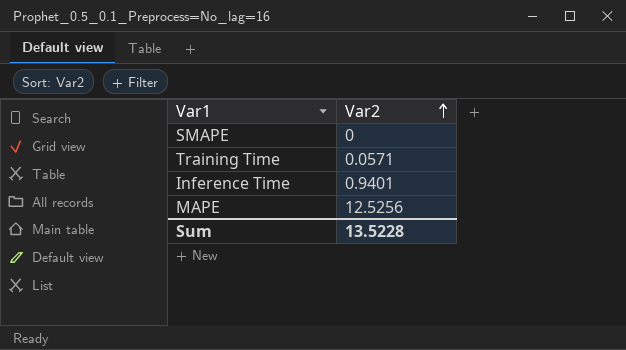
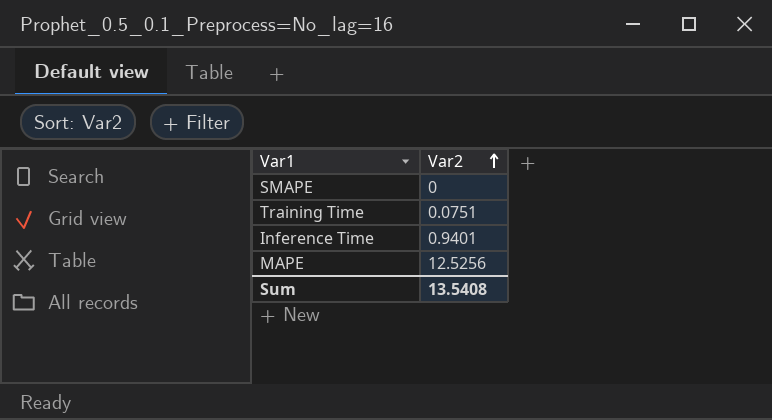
Training Time | Var2: 0.0571 -> 0.0751
Sum | Var2: 13.5228 -> 13.5408

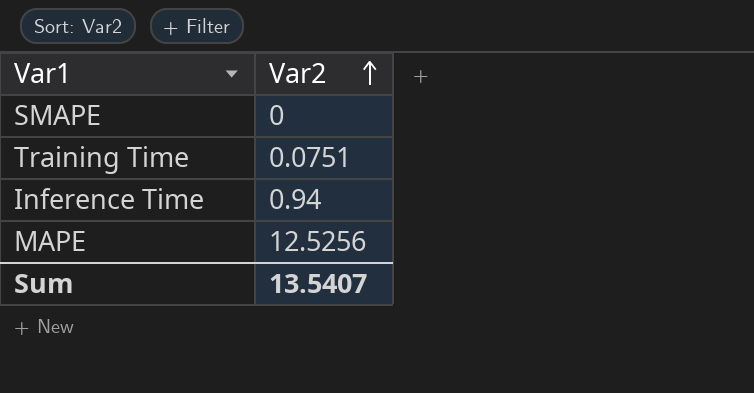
Inference Time | Var2: 0.9401 -> 0.94
Sum | Var2: 13.5408 -> 13.5407

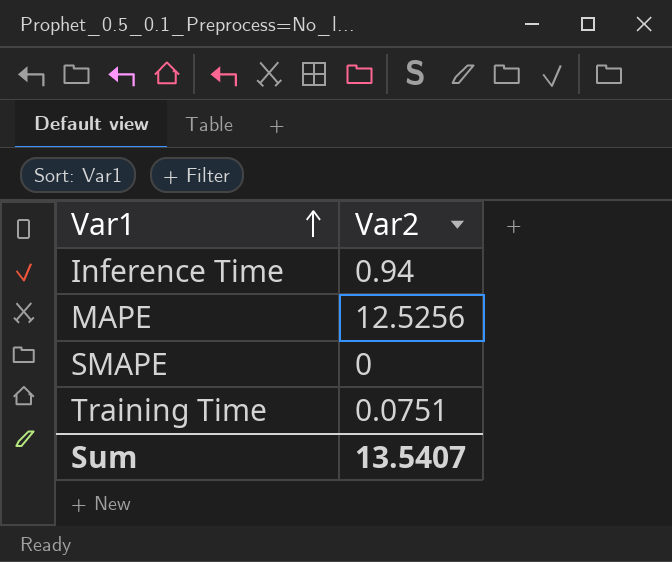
row order: Var2 ascending -> Var1 ascending

